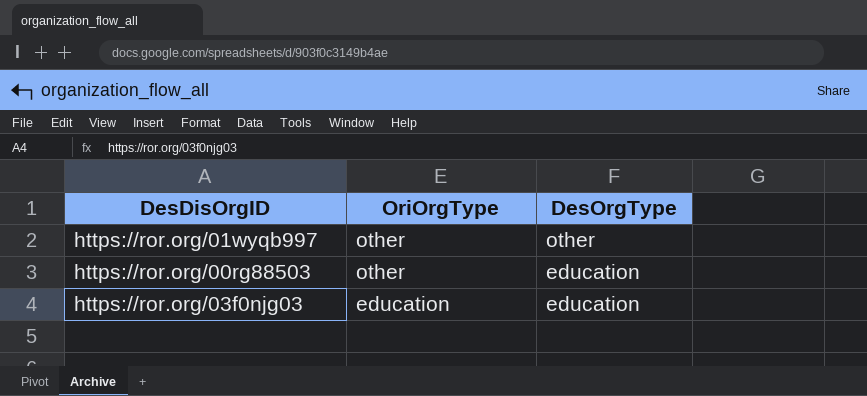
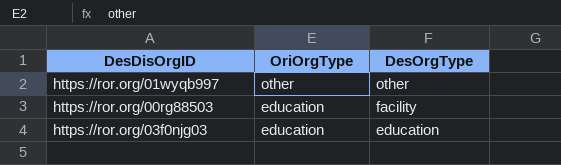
https://ror.org/00rg88503 | OriOrgType: other -> education
https://ror.org/00rg88503 | DesOrgType: education -> facility

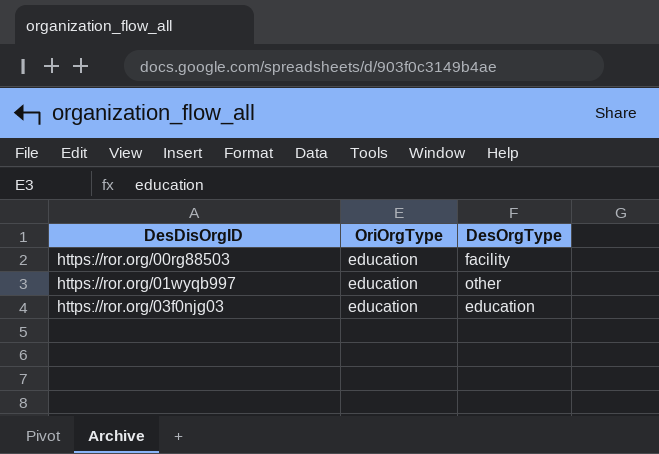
row order: OriOrgType descending -> DesDisOrgID ascending
https://ror.org/01wyqb997 | OriOrgType: other -> education

